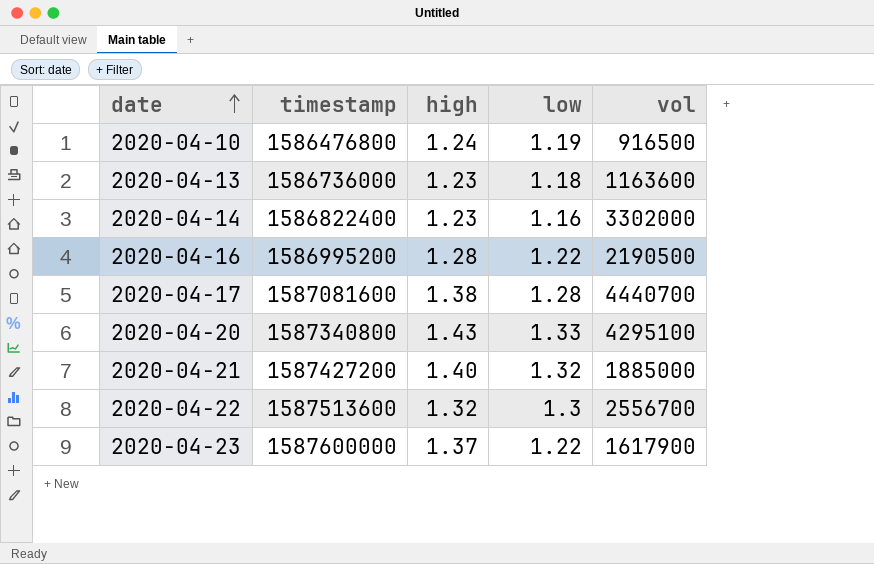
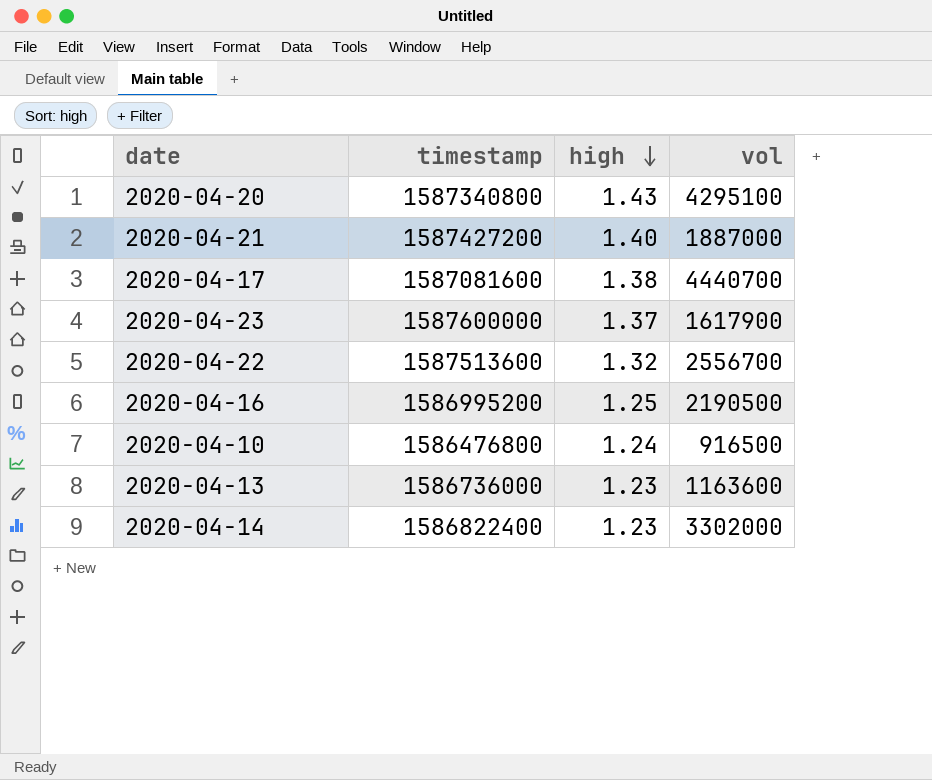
row order: date ascending -> high descending
column low | position: 4 -> none
2020-04-21 | vol: 1885000 -> 1887000
2020-04-16 | high: 1.28 -> 1.25

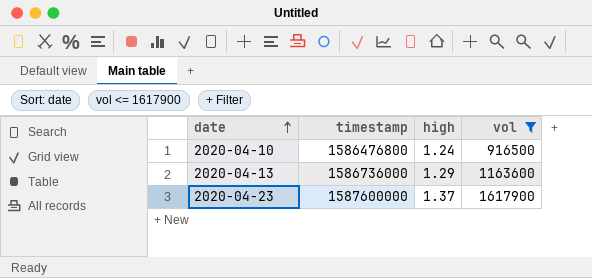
filter: none -> vol <= 1617900
row order: high descending -> date ascending
2020-04-13 | high: 1.23 -> 1.29

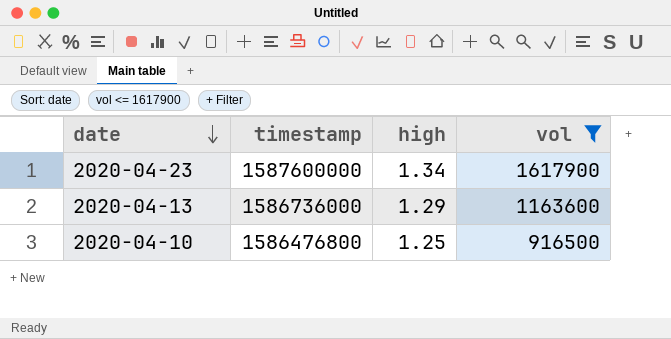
row order: date ascending -> date descending
2020-04-23 | high: 1.37 -> 1.34
2020-04-10 | high: 1.24 -> 1.25

